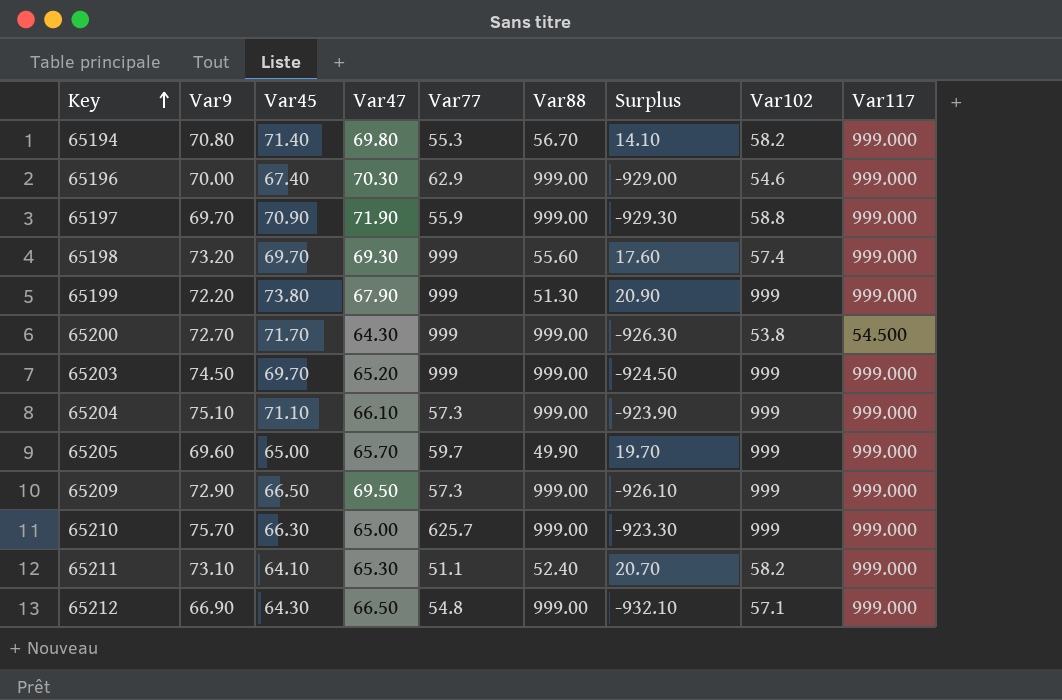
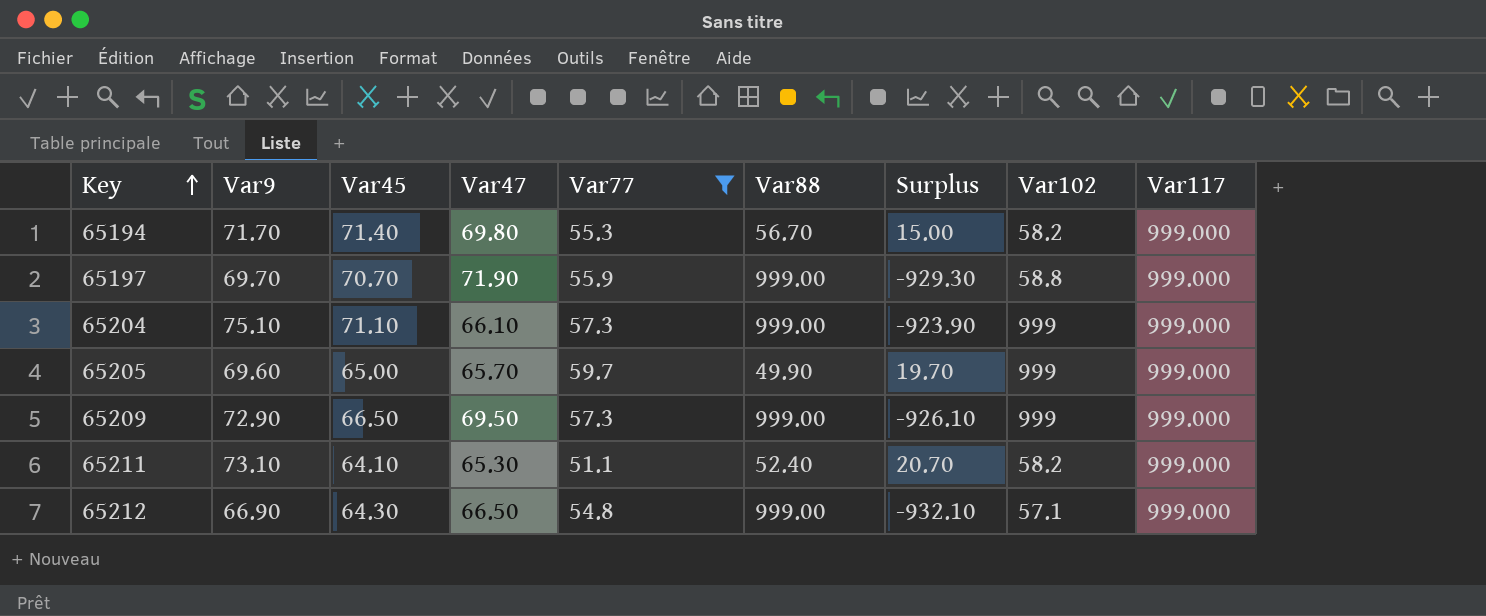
filter: none -> Var77 <= 59.7
65194 | Var9: 70.80 -> 71.70
65194 | Surplus: 14.10 -> 15.00
65197 | Var45: 70.90 -> 70.70

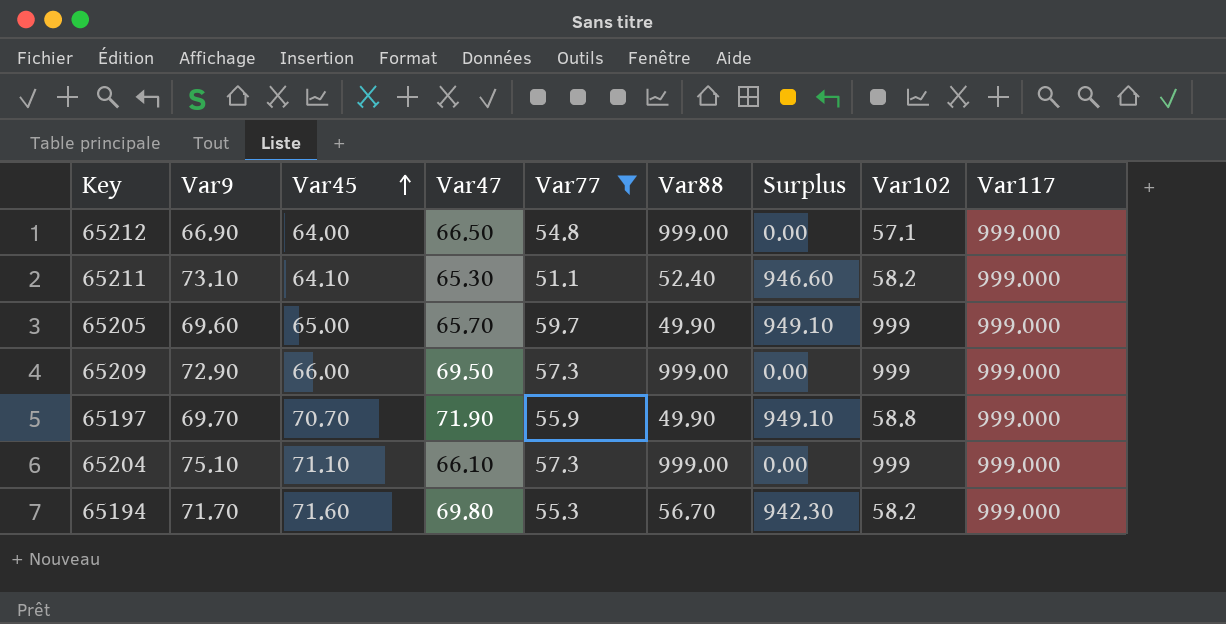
row order: Key ascending -> Var45 ascending
column Surplus | formula: [Var9] - [Var88] -> [Var117] - [Var88]
65212 | Var45: 64.30 -> 64.00
65209 | Var45: 66.50 -> 66.00
65197 | Var88: 999.00 -> 49.90
65194 | Var45: 71.40 -> 71.60

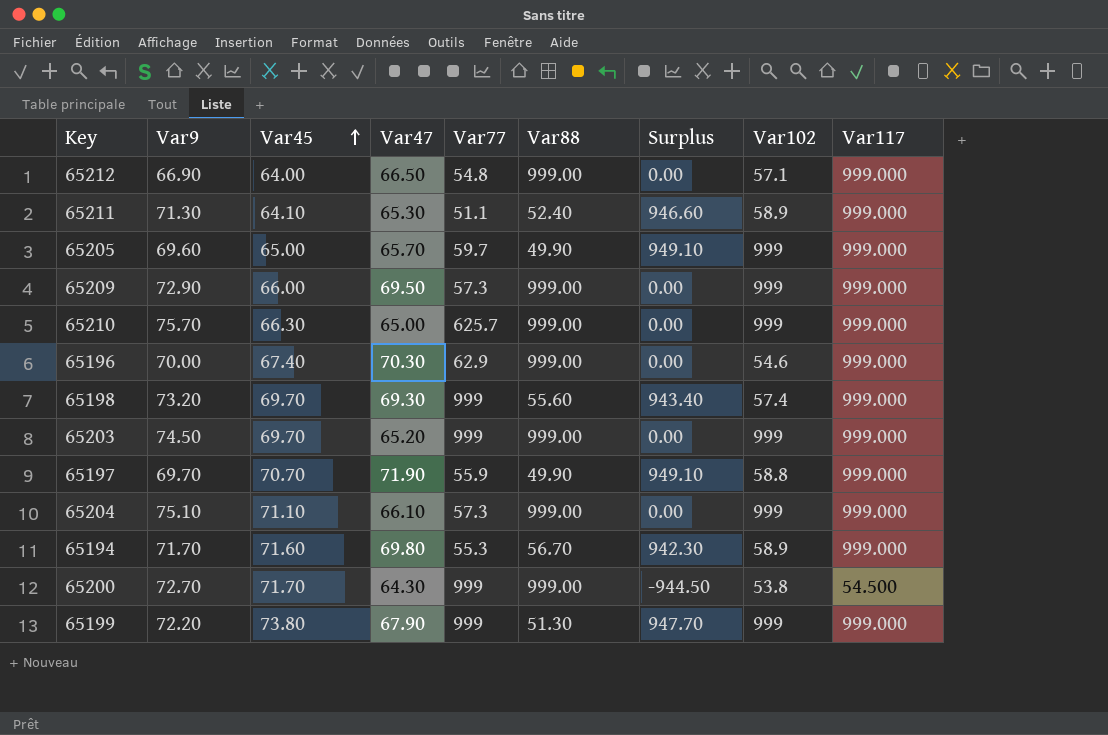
filter: Var77 <= 59.7 -> none
65211 | Var9: 73.10 -> 71.30
65211 | Var102: 58.2 -> 58.9
65194 | Var102: 58.2 -> 58.9

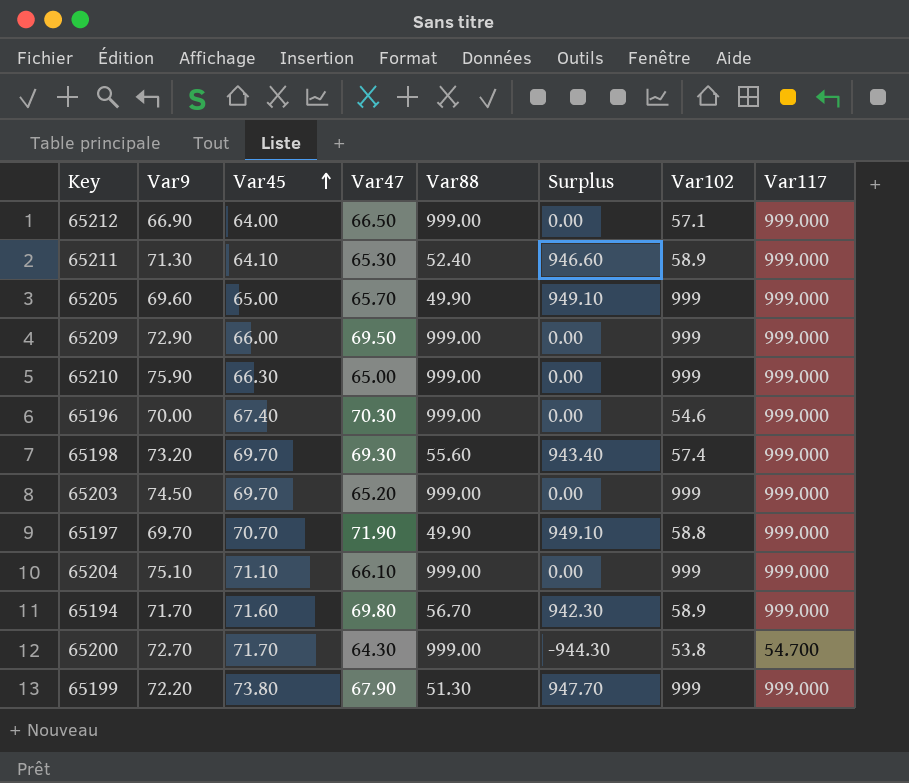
column Var77 | position: 5 -> none
65210 | Var9: 75.70 -> 75.90
65200 | Surplus: -944.50 -> -944.30
65200 | Var117: 54.500 -> 54.700

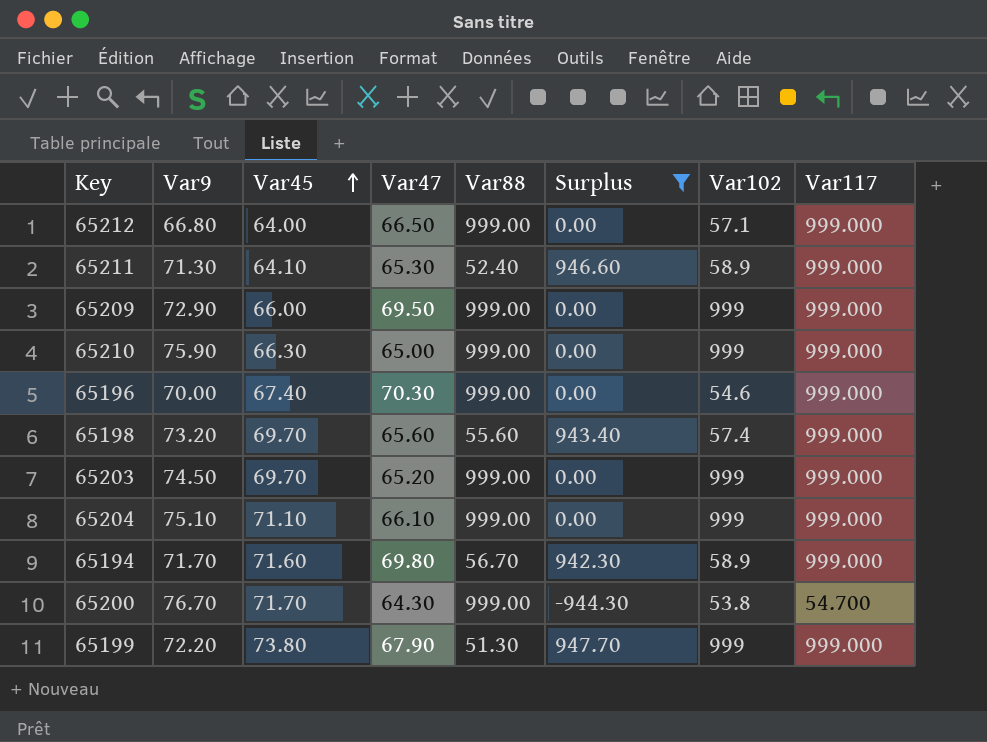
filter: none -> Surplus != 949.10
65212 | Var9: 66.90 -> 66.80
65198 | Var47: 69.30 -> 65.60
65200 | Var9: 72.70 -> 76.70

